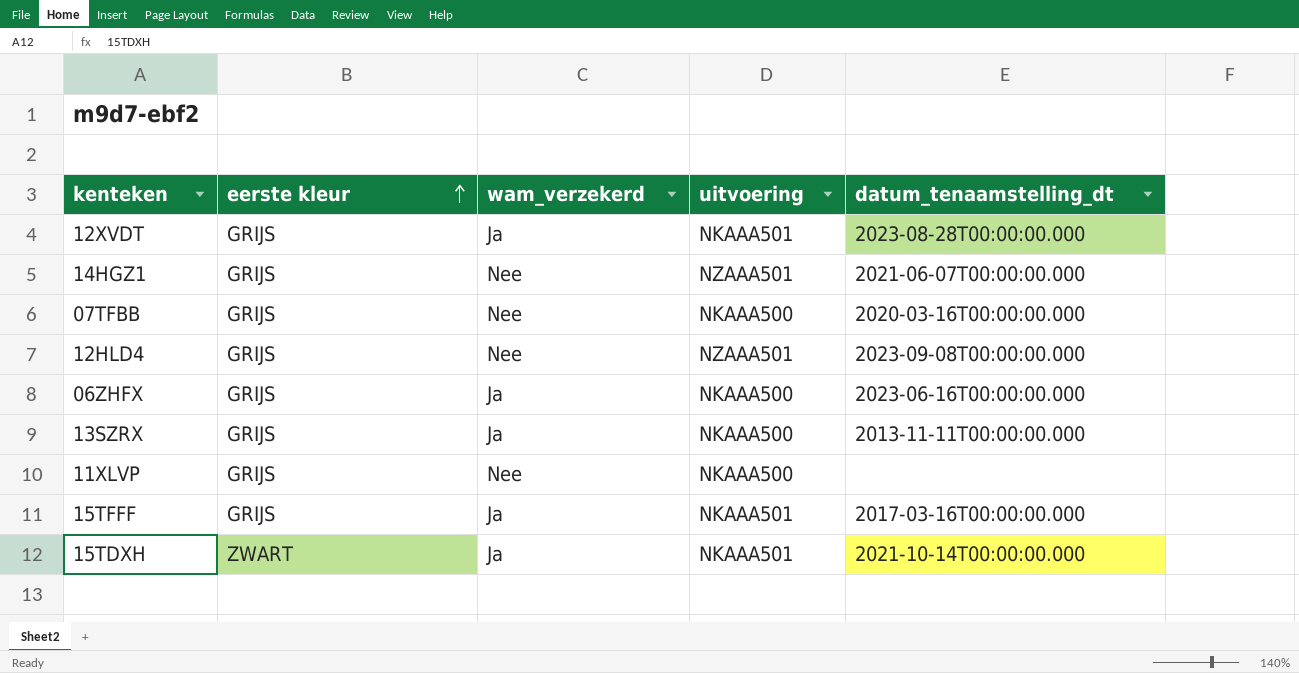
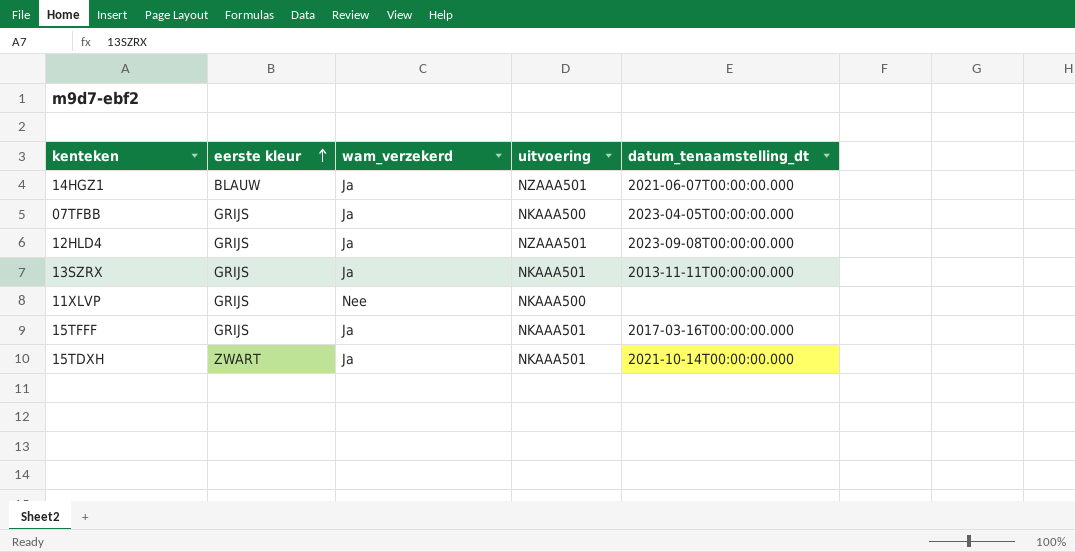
row 12XVDT: GRIJS | Ja | NKAAA501 | 2023-08-28T00:00:00.000 -> none
row 06ZHFX: GRIJS | Ja | NKAAA500 | 2023-06-16T00:00:00.000 -> none
14HGZ1 | eerste kleur: GRIJS -> BLAUW
14HGZ1 | wam_verzekerd: Nee -> Ja
07TFBB | wam_verzekerd: Nee -> Ja
07TFBB | datum_tenaamstelling_dt: 2020-03-16T00:00:00.000 -> 2023-04-05T00:00:00.000
12HLD4 | wam_verzekerd: Nee -> Ja
13SZRX | uitvoering: NKAAA500 -> NKAAA501

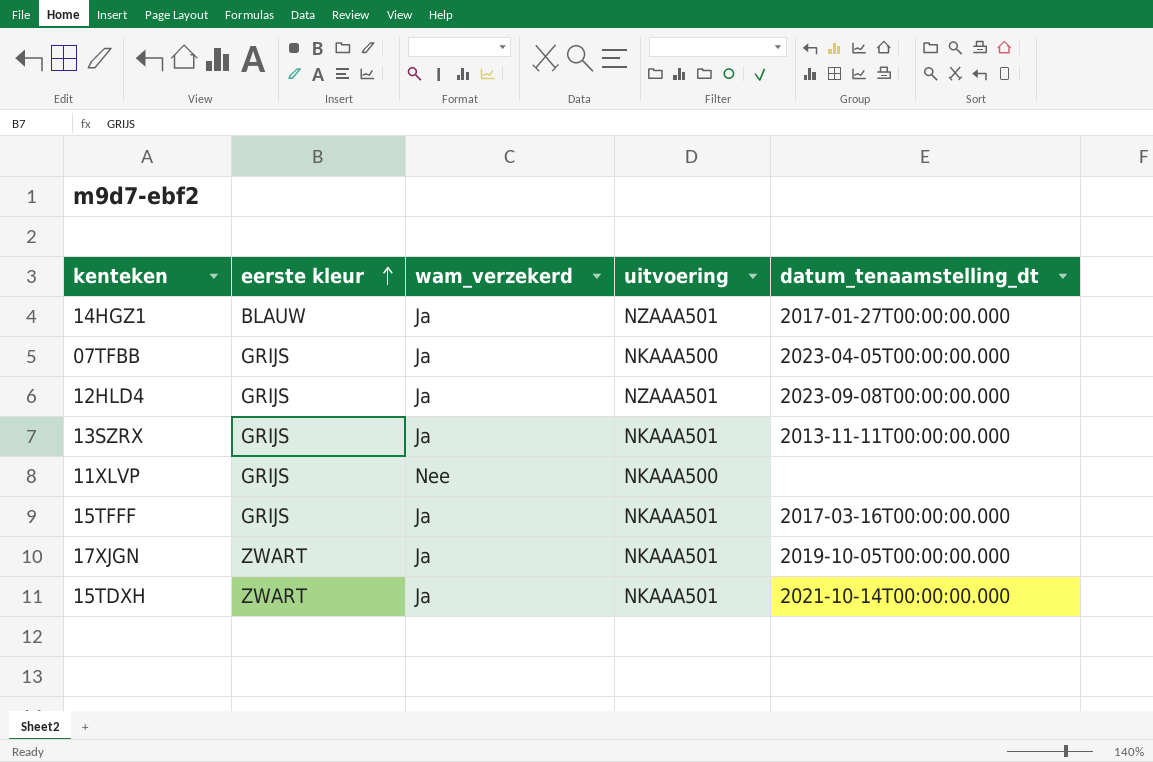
14HGZ1 | datum_tenaamstelling_dt: 2021-06-07T00:00:00.000 -> 2017-01-27T00:00:00.000
row 17XJGN: none -> ZWART | Ja | NKAAA501 | 2019-10-05T00:00:00.000

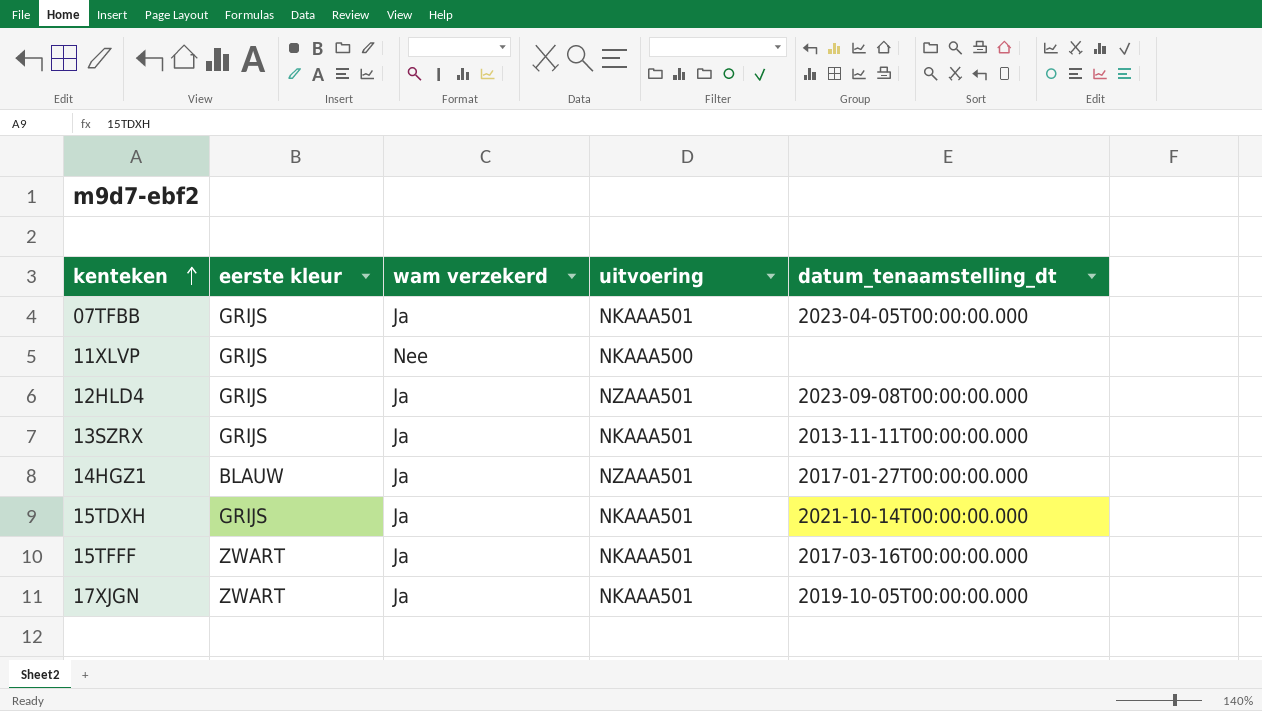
row order: eerste kleur ascending -> kenteken ascending
column name: wam_verzekerd -> wam verzekerd
07TFBB | uitvoering: NKAAA500 -> NKAAA501
15TDXH | eerste kleur: ZWART -> GRIJS
15TFFF | eerste kleur: GRIJS -> ZWART

